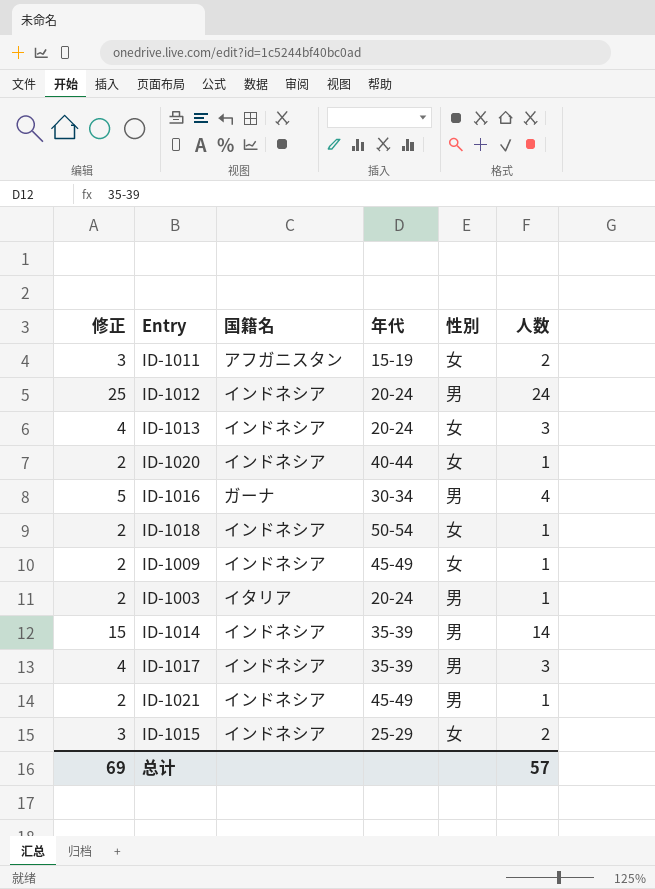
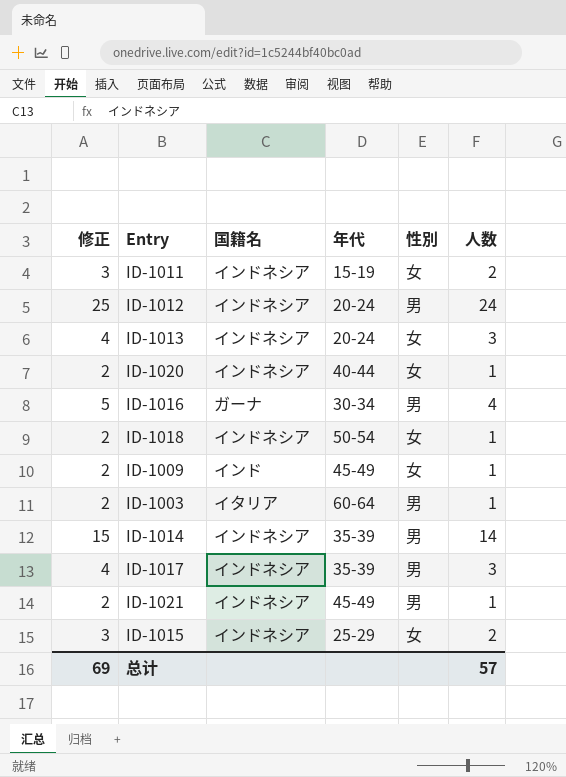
ID-1011 | 国籍名: アフガニスタン -> インドネシア
ID-1009 | 国籍名: インドネシア -> インド
ID-1003 | 年代: 20-24 -> 60-64

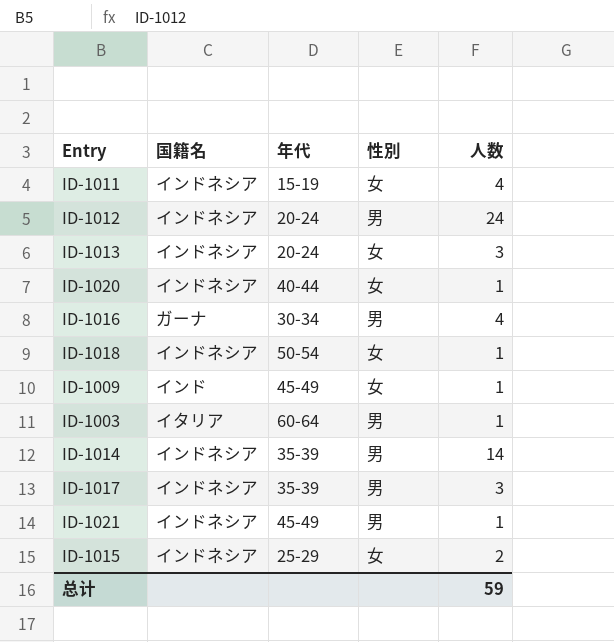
column 修正 | formula: [人数] + 1 -> none
ID-1011 | 人数: 2 -> 4
总计 | 人数: 57 -> 59

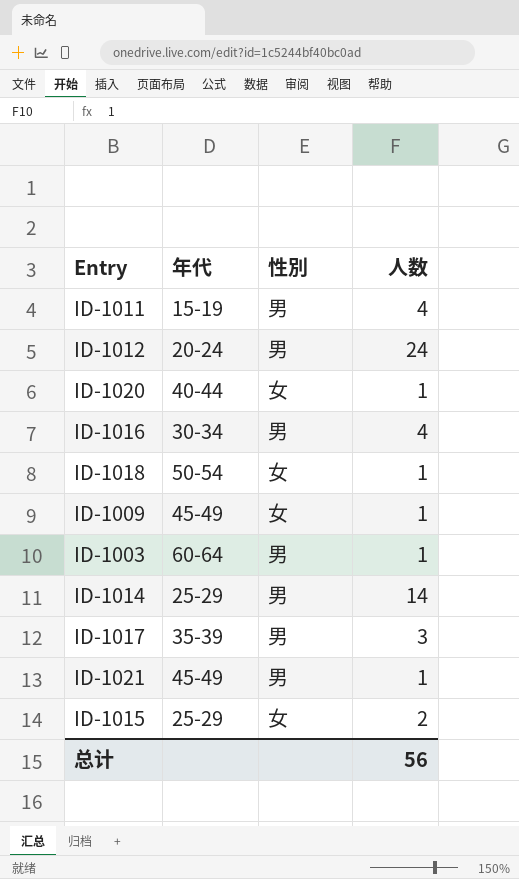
column 国籍名 | position: 2 -> none
row ID-1013: インドネシア | 20-24 | 女 | 3 -> none
ID-1011 | 性別: 女 -> 男
ID-1014 | 年代: 35-39 -> 25-29
总计 | 人数: 59 -> 56

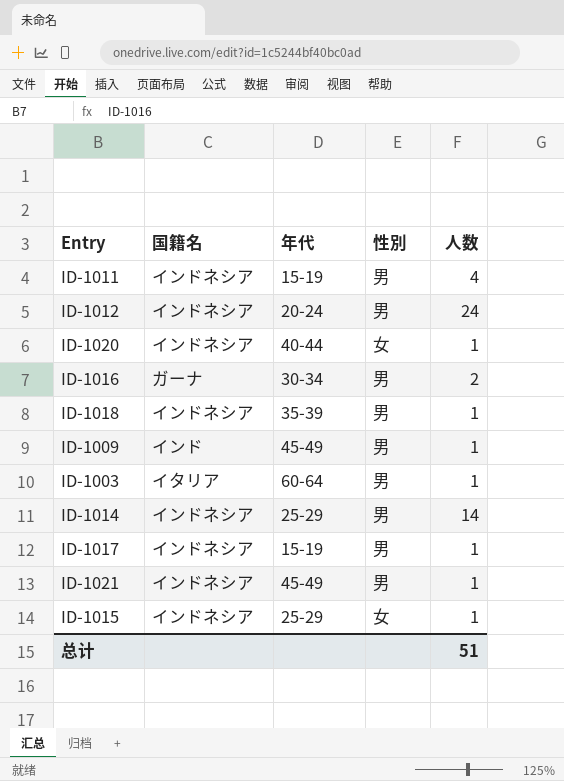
column 国籍名 | position: none -> 2
ID-1016 | 人数: 4 -> 2
ID-1018 | 年代: 50-54 -> 35-39
ID-1018 | 性別: 女 -> 男
ID-1009 | 性別: 女 -> 男
ID-1017 | 年代: 35-39 -> 15-19
ID-1017 | 人数: 3 -> 1
ID-1015 | 人数: 2 -> 1
总计 | 人数: 56 -> 51

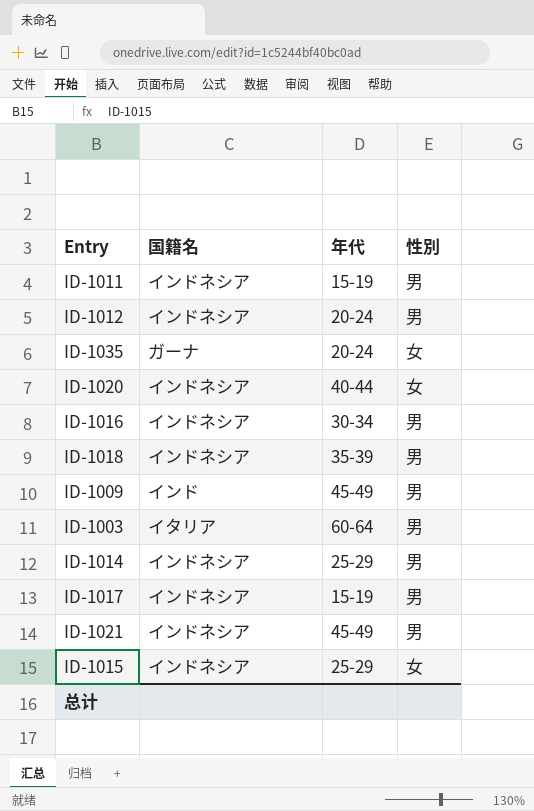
column 人数 | position: 5 -> none
row ID-1035: none -> ガーナ | 20-24 | 女
ID-1016 | 国籍名: ガーナ -> インドネシア

